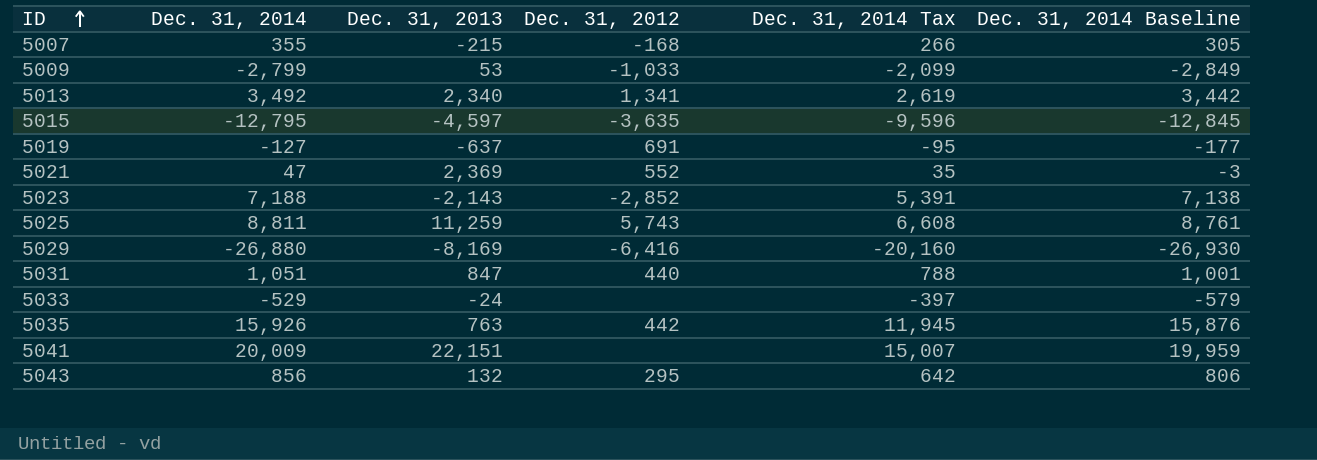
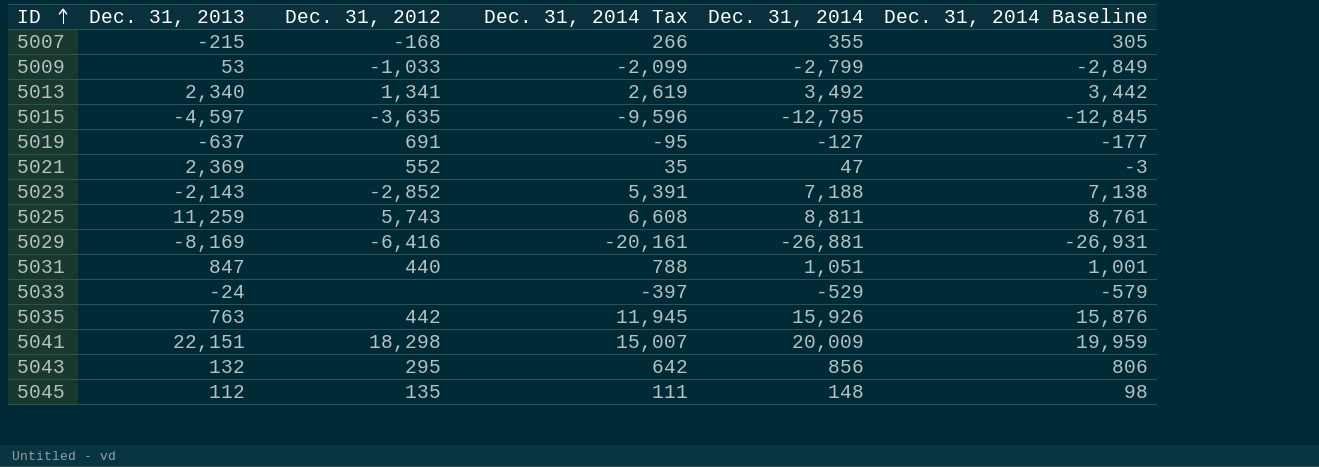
column Dec. 31, 2014 | position: 2 -> 5
5029 | Dec. 31, 2014 Tax: -20,160 -> -20,161
5029 | Dec. 31, 2014: -26,880 -> -26,881
5029 | Dec. 31, 2014 Baseline: -26,930 -> -26,931
5041 | Dec. 31, 2012: none -> 18,298
row 5045: none -> 112 | 135 | 111 | 148 | 98

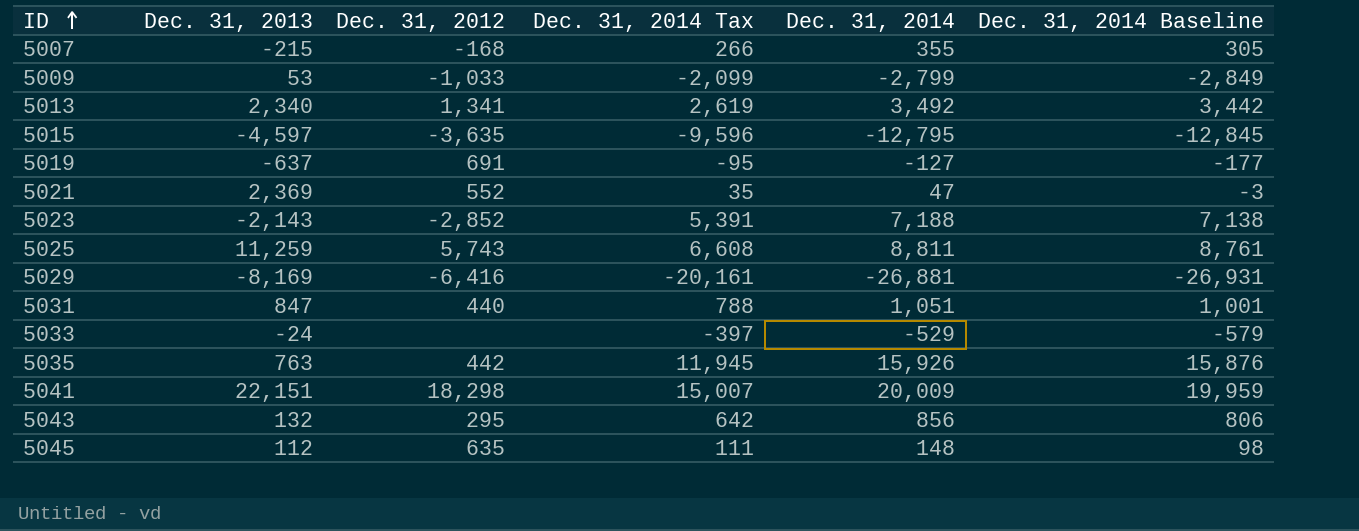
5045 | Dec. 31, 2012: 135 -> 635

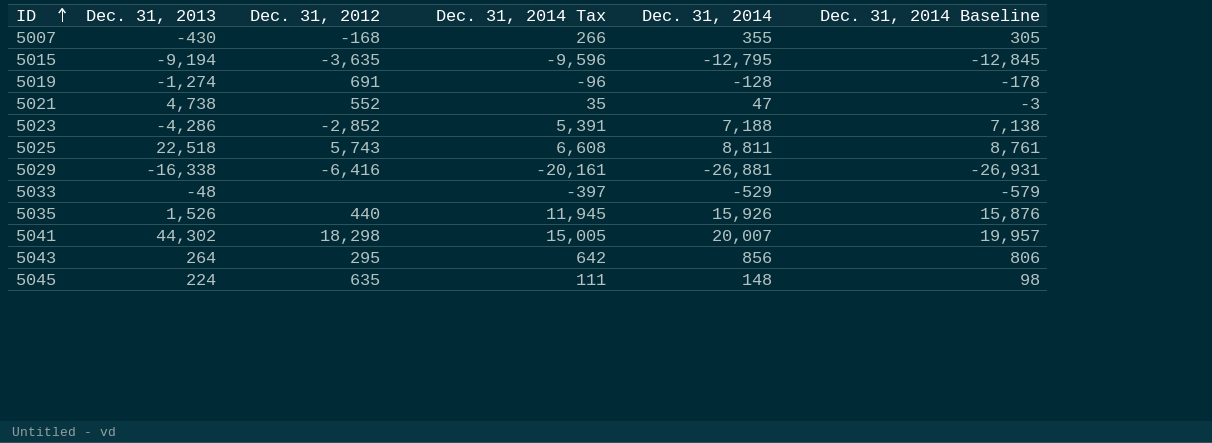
row 5009: 53 | -1,033 | -2,099 | -2,799 | -2,849 -> none
row 5013: 2,340 | 1,341 | 2,619 | 3,492 | 3,442 -> none
row 5031: 847 | 440 | 788 | 1,051 | 1,001 -> none
5007 | Dec. 31, 2013: -215 -> -430
5015 | Dec. 31, 2013: -4,597 -> -9,194
5019 | Dec. 31, 2013: -637 -> -1,274
5019 | Dec. 31, 2014 Tax: -95 -> -96
5019 | Dec. 31, 2014: -127 -> -128
5019 | Dec. 31, 2014 Baseline: -177 -> -178
5021 | Dec. 31, 2013: 2,369 -> 4,738
5023 | Dec. 31, 2013: -2,143 -> -4,286
5025 | Dec. 31, 2013: 11,259 -> 22,518
5029 | Dec. 31, 2013: -8,169 -> -16,338
5033 | Dec. 31, 2013: -24 -> -48
5035 | Dec. 31, 2013: 763 -> 1,526
5035 | Dec. 31, 2012: 442 -> 440
5041 | Dec. 31, 2013: 22,151 -> 44,302
5041 | Dec. 31, 2014 Tax: 15,007 -> 15,005
5041 | Dec. 31, 2014: 20,009 -> 20,007
5041 | Dec. 31, 2014 Baseline: 19,959 -> 19,957
5043 | Dec. 31, 2013: 132 -> 264
5045 | Dec. 31, 2013: 112 -> 224

